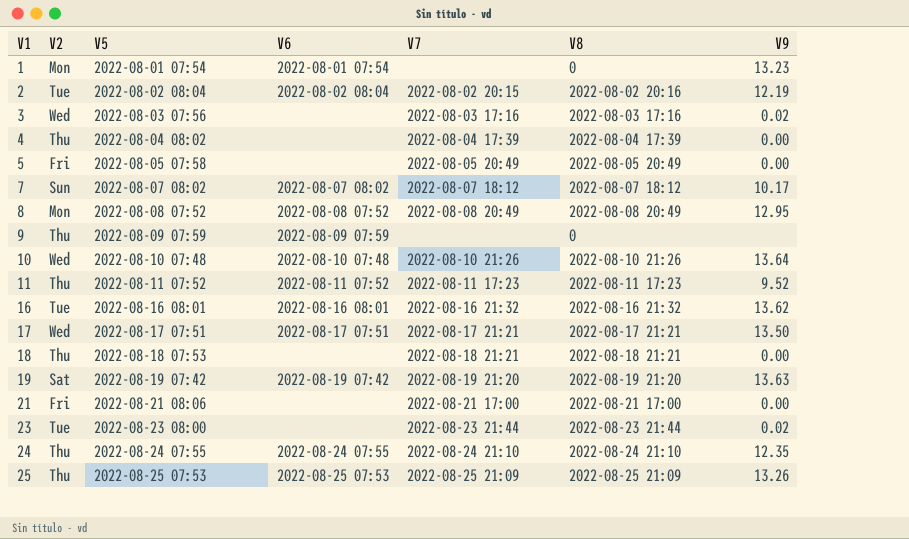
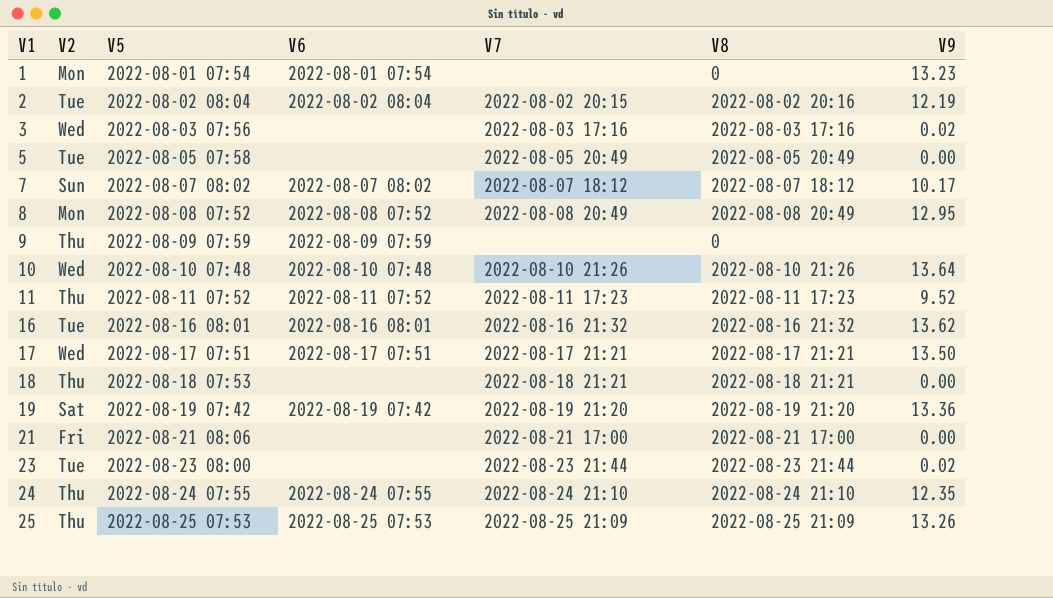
row 4: Thu | 2022-08-04 08:02 | none | 2022-08-04 17:39 | 2022-08-04 17:39 | 0.00 -> none
5 | V2: Fri -> Tue
19 | V9: 13.63 -> 13.36

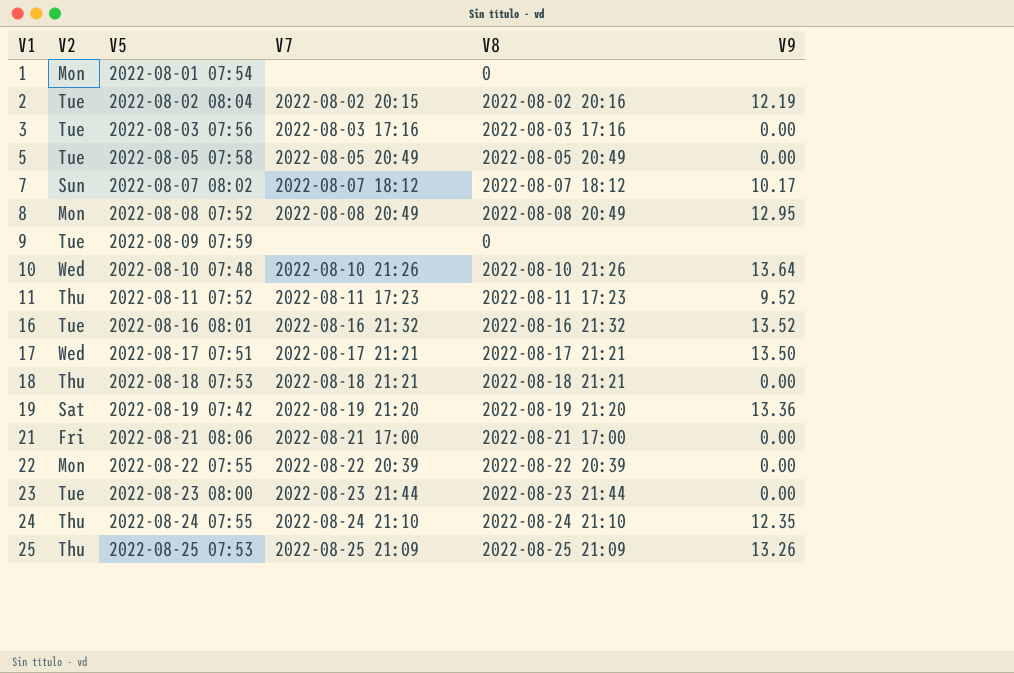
column V6 | position: 4 -> none
1 | V9: 13.23 -> none
3 | V2: Wed -> Tue
3 | V9: 0.02 -> 0.00
9 | V2: Thu -> Tue
16 | V9: 13.62 -> 13.52
row 22: none -> Mon | 2022-08-22 07:55 | 2022-08-22 20:39 | 2022-08-22 20:39 | 0.00
23 | V9: 0.02 -> 0.00

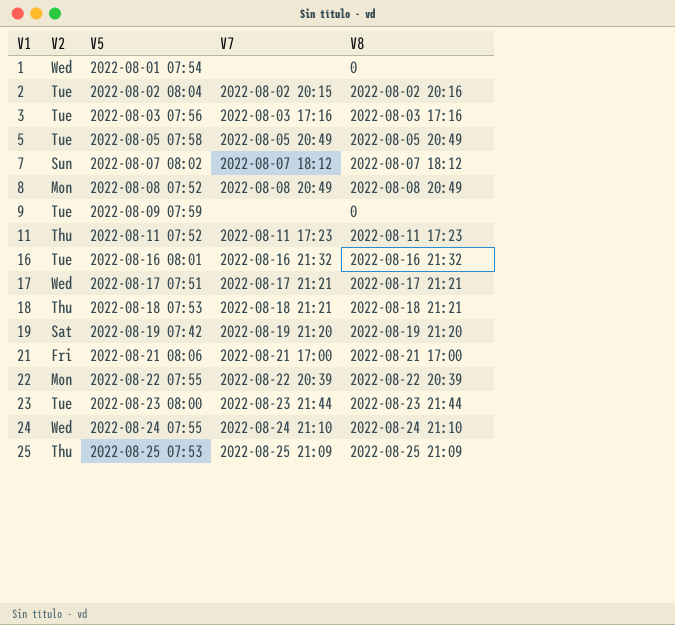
column V9 | position: 6 -> none
row 10: Wed | 2022-08-10 07:48 | 2022-08-10 21:26 | 2022-08-10 21:26 | 13.64 -> none
1 | V2: Mon -> Wed
24 | V2: Thu -> Wed

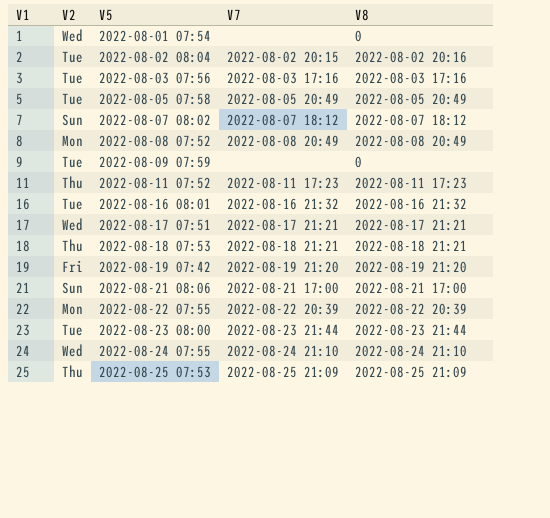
19 | V2: Sat -> Fri
21 | V2: Fri -> Sun

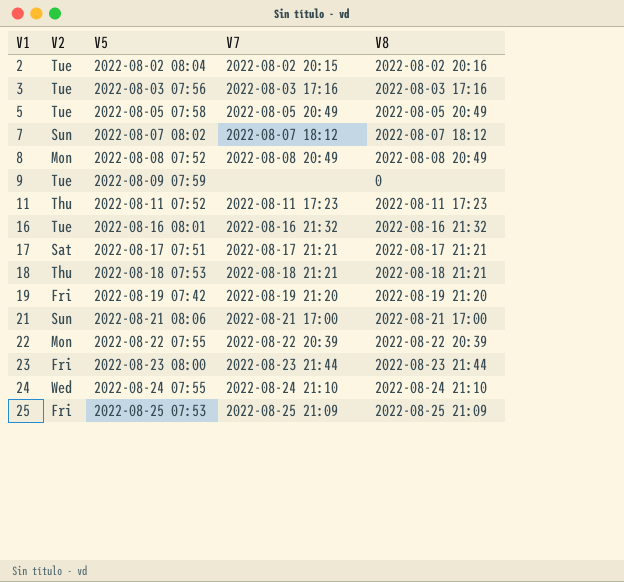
row 1: Wed | 2022-08-01 07:54 | none | 0 -> none
17 | V2: Wed -> Sat
23 | V2: Tue -> Fri
25 | V2: Thu -> Fri

